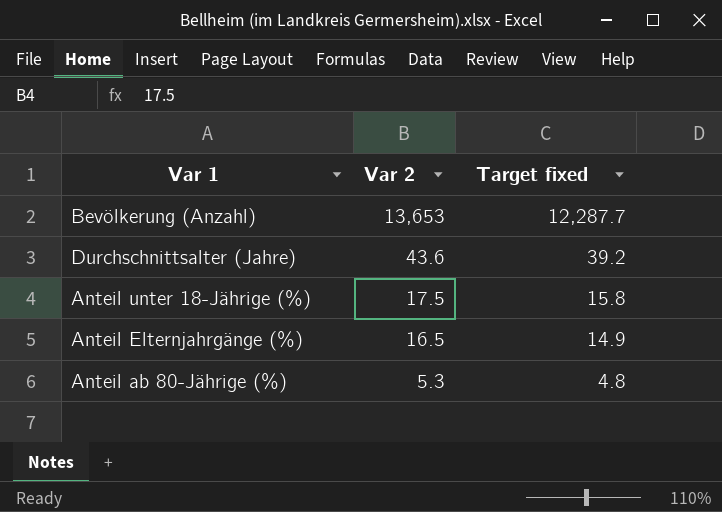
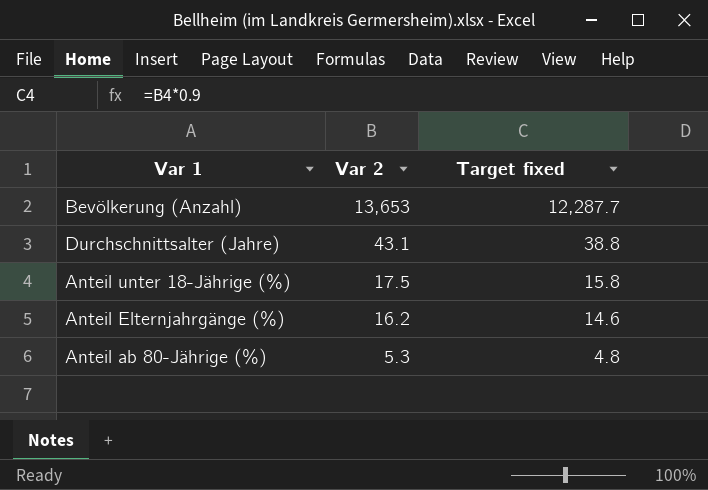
Durchschnittsalter (Jahre) | Var 2: 43.6 -> 43.1
Durchschnittsalter (Jahre) | Target fixed: 39.2 -> 38.8
Anteil Elternjahrgänge (%) | Var 2: 16.5 -> 16.2
Anteil Elternjahrgänge (%) | Target fixed: 14.9 -> 14.6

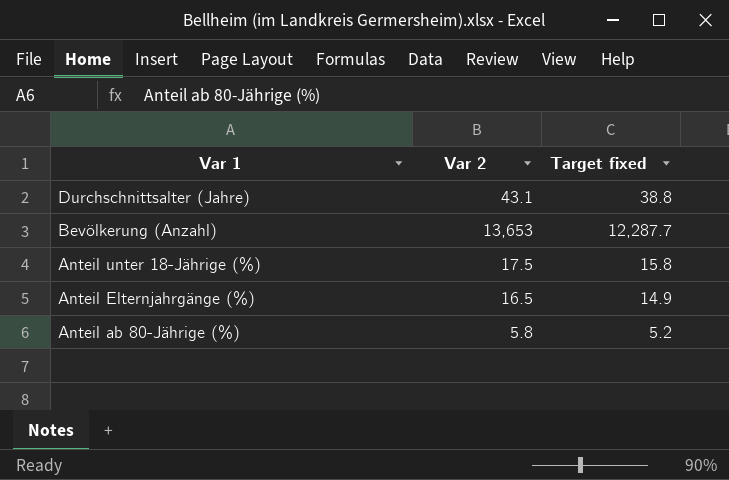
row order: Var 2 descending -> Var 1 descending
Anteil Elternjahrgänge (%) | Var 2: 16.2 -> 16.5
Anteil Elternjahrgänge (%) | Target fixed: 14.6 -> 14.9
Anteil ab 80-Jährige (%) | Var 2: 5.3 -> 5.8
Anteil ab 80-Jährige (%) | Target fixed: 4.8 -> 5.2

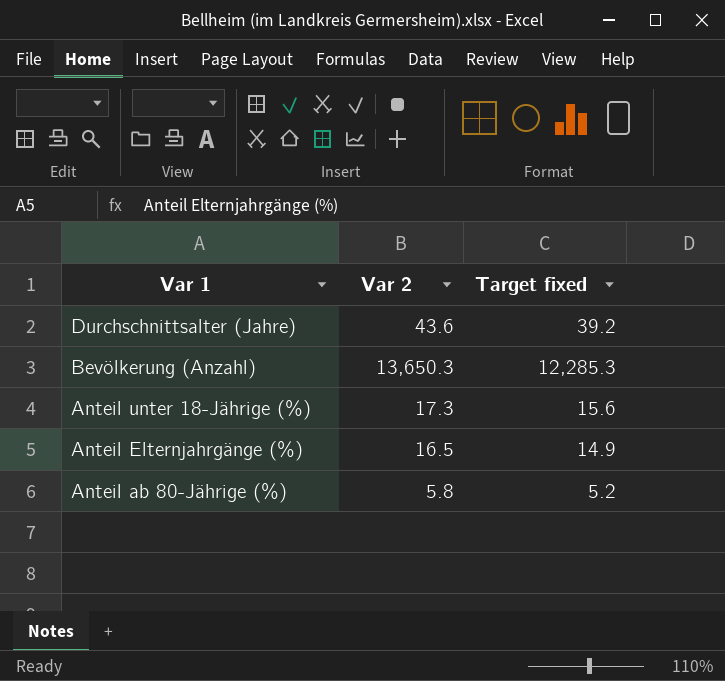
Durchschnittsalter (Jahre) | Var 2: 43.1 -> 43.6
Durchschnittsalter (Jahre) | Target fixed: 38.8 -> 39.2
Bevölkerung (Anzahl) | Var 2: 13,653 -> 13,650.3
Bevölkerung (Anzahl) | Target fixed: 12,287.7 -> 12,285.3
Anteil unter 18-Jährige (%) | Var 2: 17.5 -> 17.3
Anteil unter 18-Jährige (%) | Target fixed: 15.8 -> 15.6

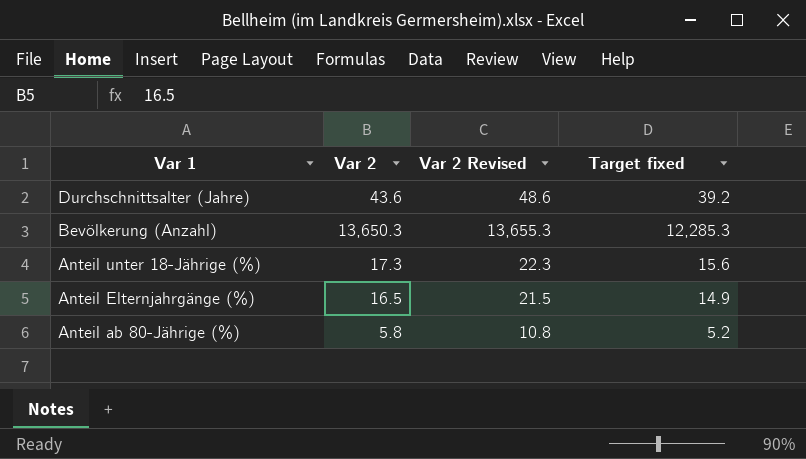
column Var 2 Revised | formula: none -> [Var 2] + 5

